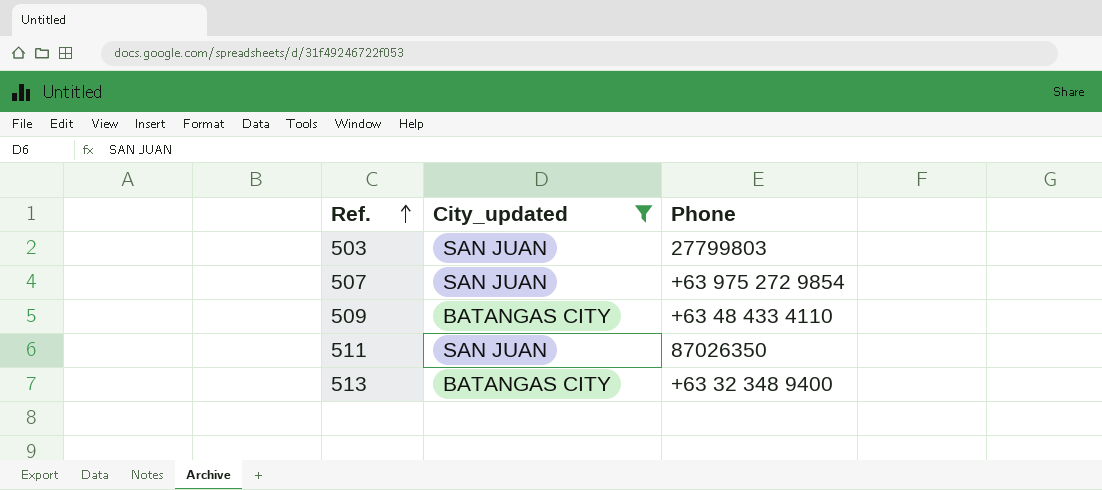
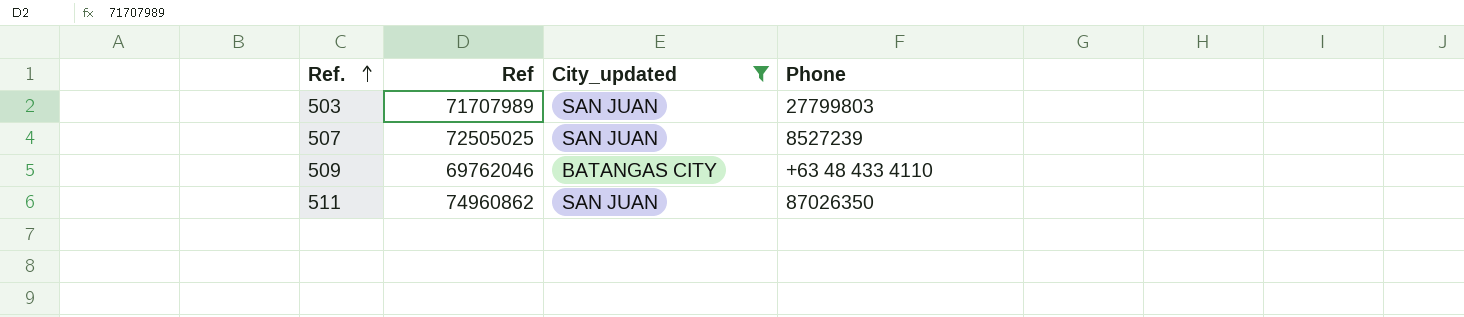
column Ref | position: none -> 2
row 513: BATANGAS CITY | +63 32 348 9400 -> none
507 | Phone: +63 975 272 9854 -> 8527239

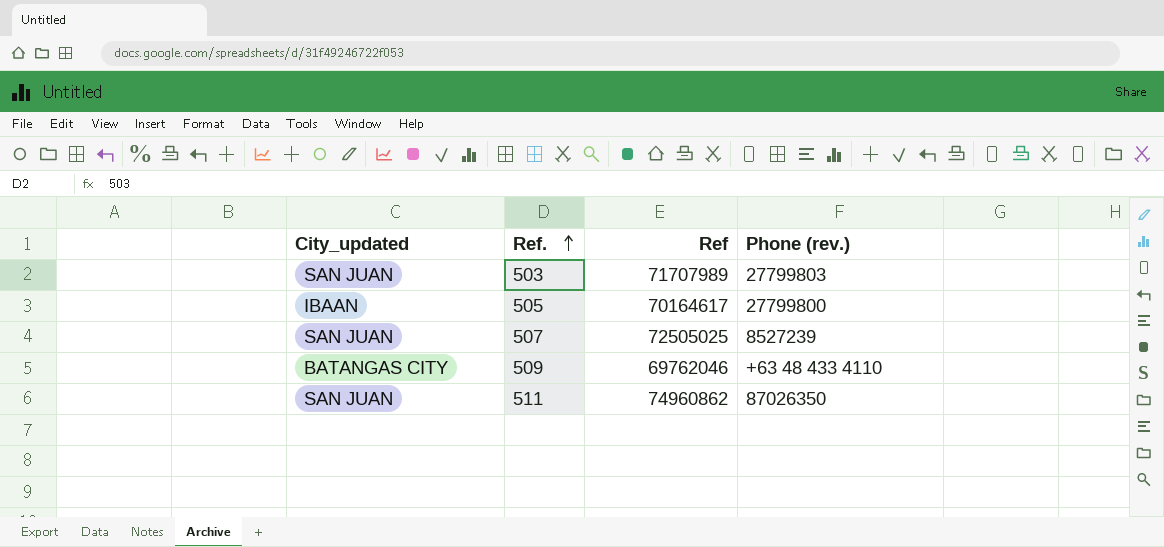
filter: City_updated != IBAAN -> none
column City_updated | position: 3 -> 1
column name: Phone -> Phone (rev.)

